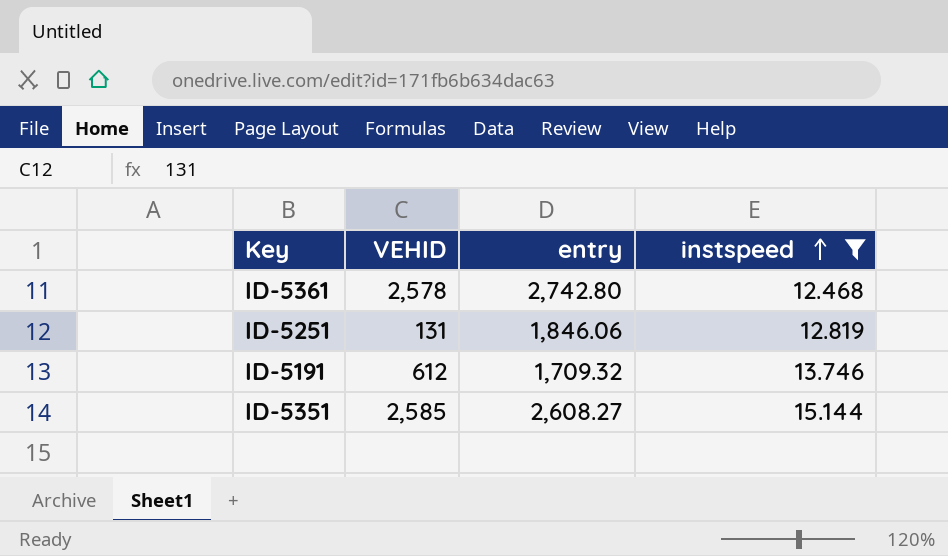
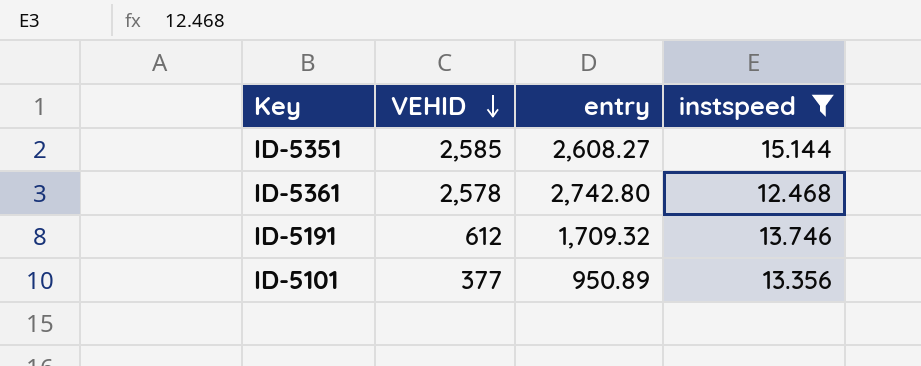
row order: instspeed ascending -> VEHID descending
row ID-5251: 131 | 1,846.06 | 12.819 -> none
row ID-5101: none -> 377 | 950.89 | 13.356

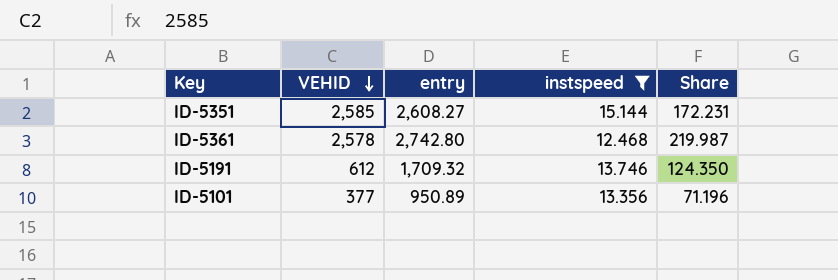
column Share | formula: none -> [entry] / [instspeed]

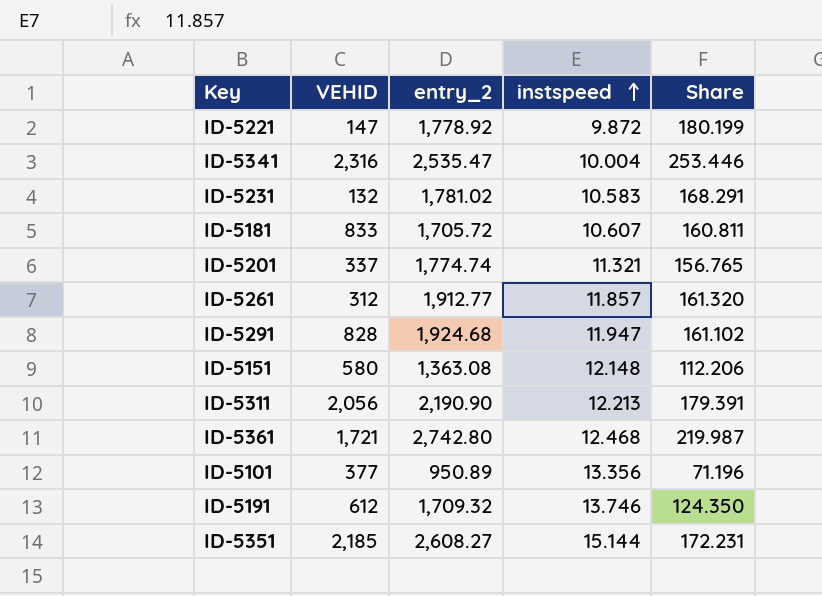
filter: instspeed >= 12.468 -> none
row order: VEHID descending -> instspeed ascending
column name: entry -> entry_2
ID-5361 | VEHID: 2,578 -> 1,721
ID-5351 | VEHID: 2,585 -> 2,185

